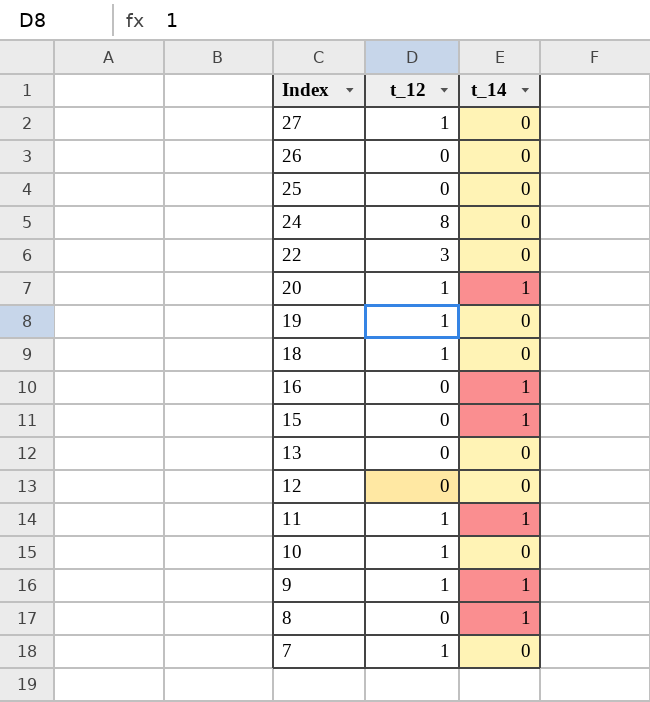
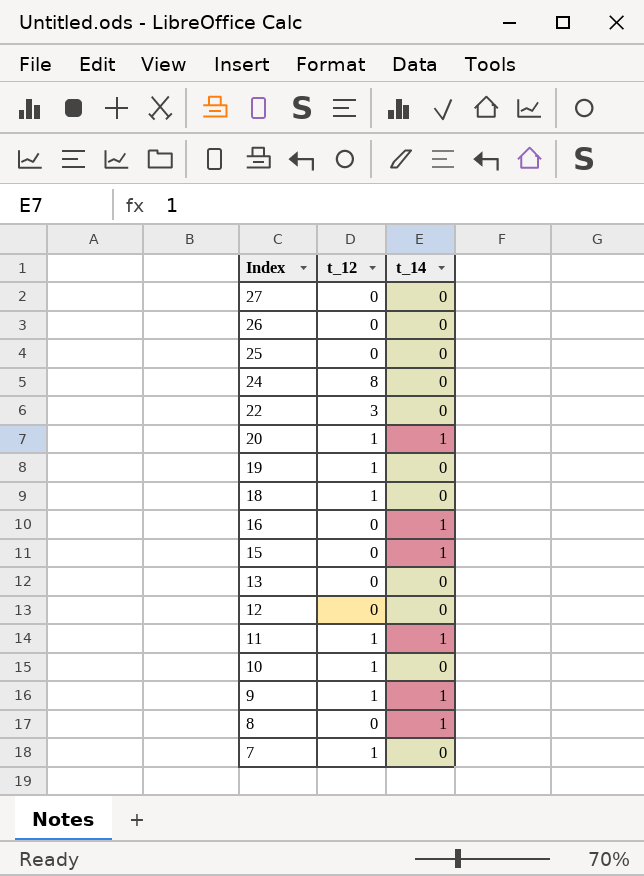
27 | t_12: 1 -> 0

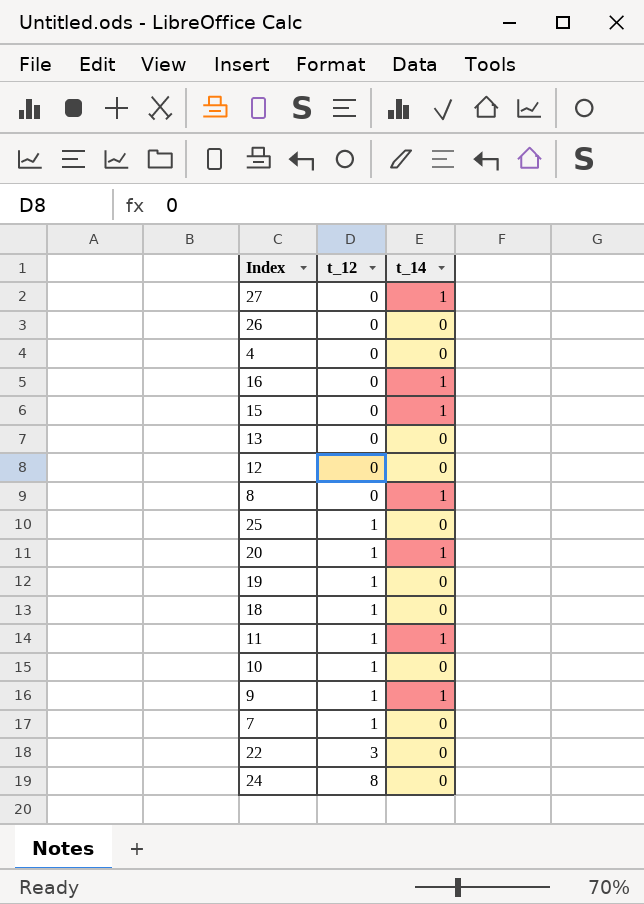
row order: Index descending -> t_12 ascending
27 | t_14: 0 -> 1
row 4: none -> 0 | 0
25 | t_12: 0 -> 1

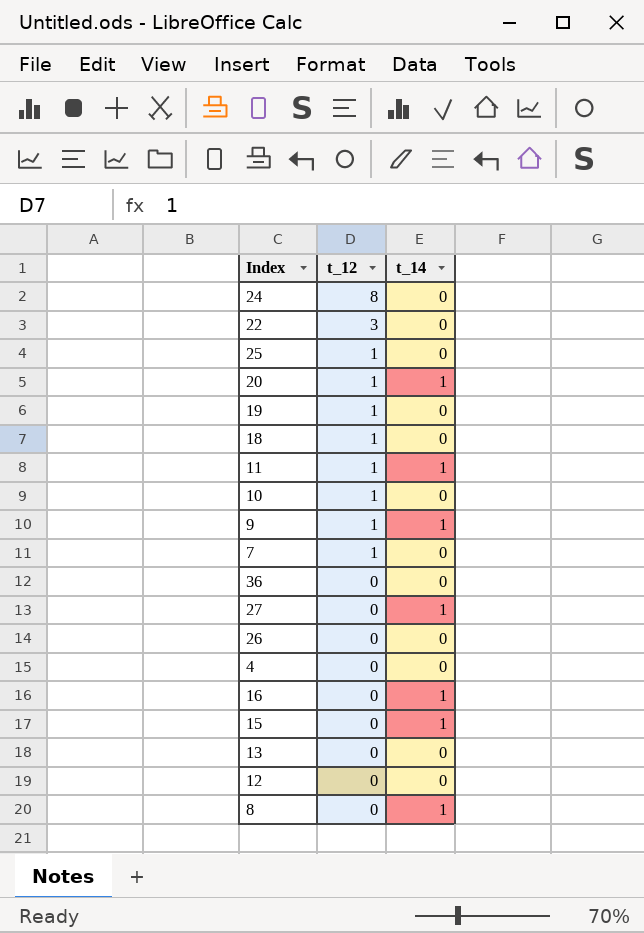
row order: t_12 ascending -> t_12 descending
row 36: none -> 0 | 0

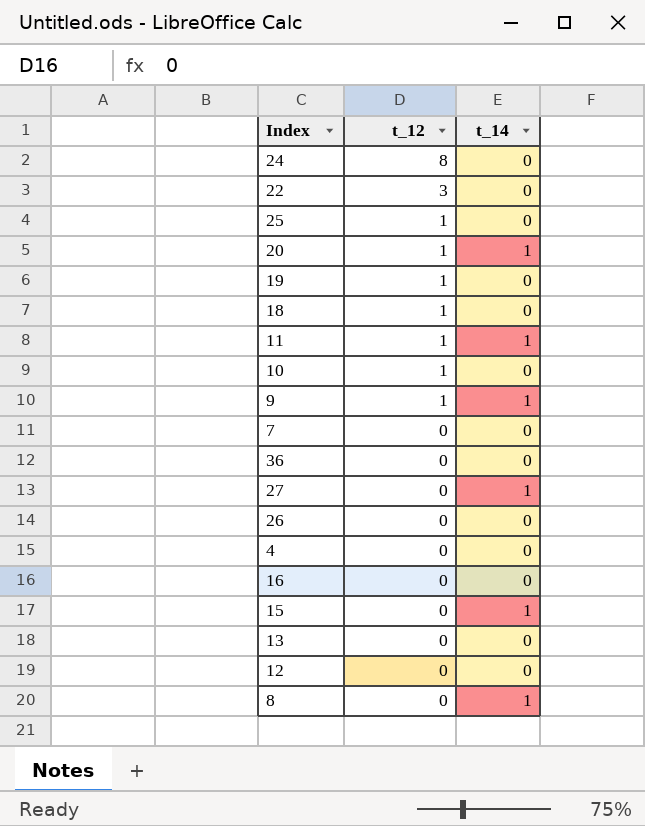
7 | t_12: 1 -> 0
16 | t_14: 1 -> 0

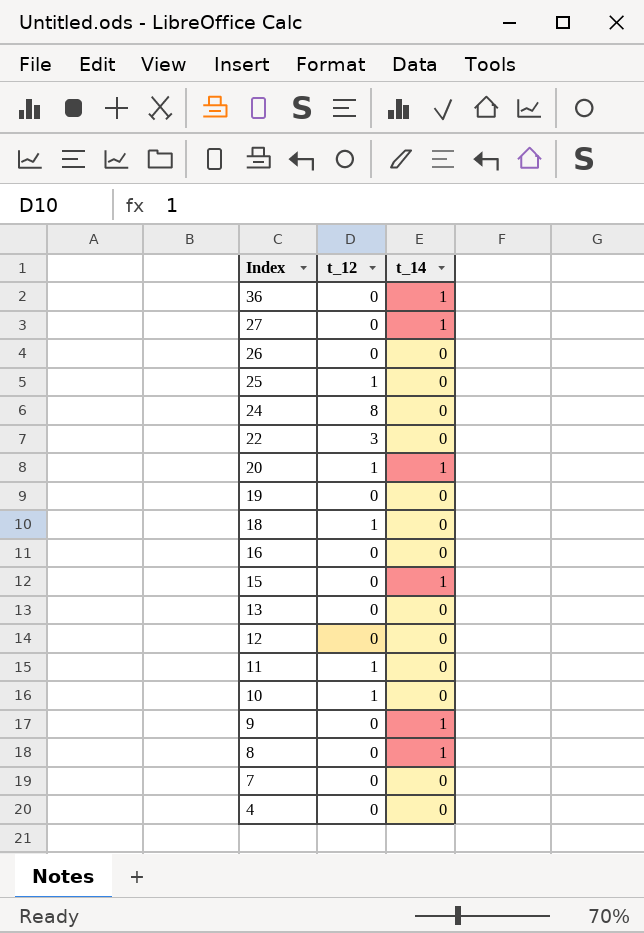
row order: t_12 descending -> Index descending
36 | t_14: 0 -> 1
19 | t_12: 1 -> 0
11 | t_14: 1 -> 0
9 | t_12: 1 -> 0

